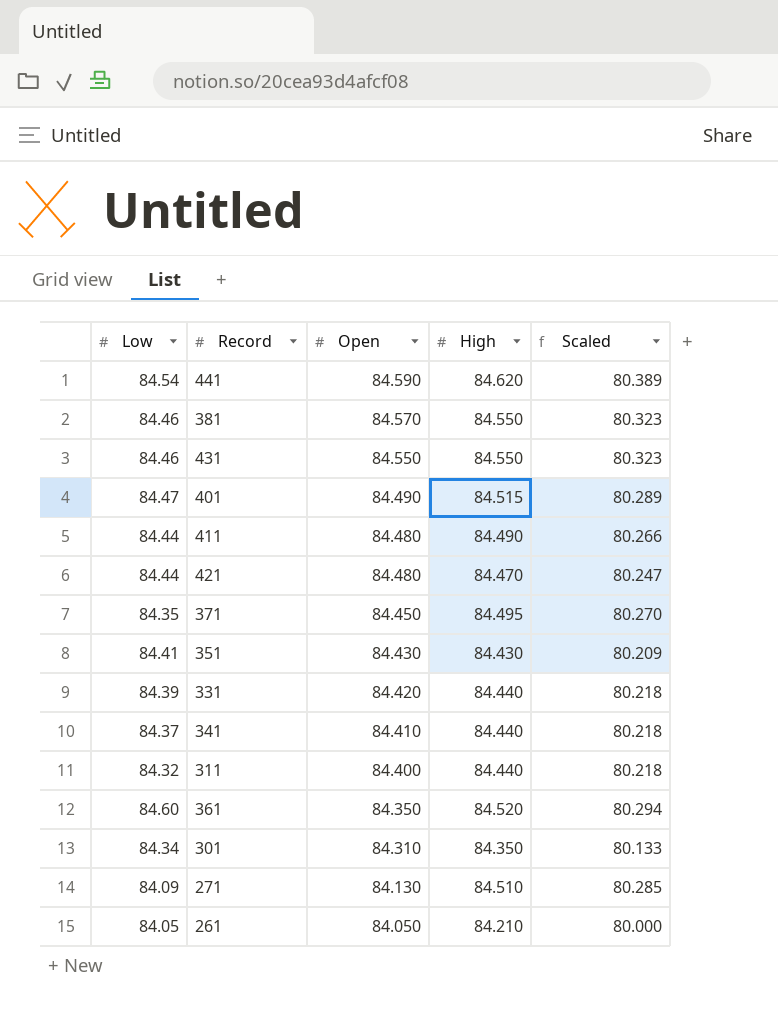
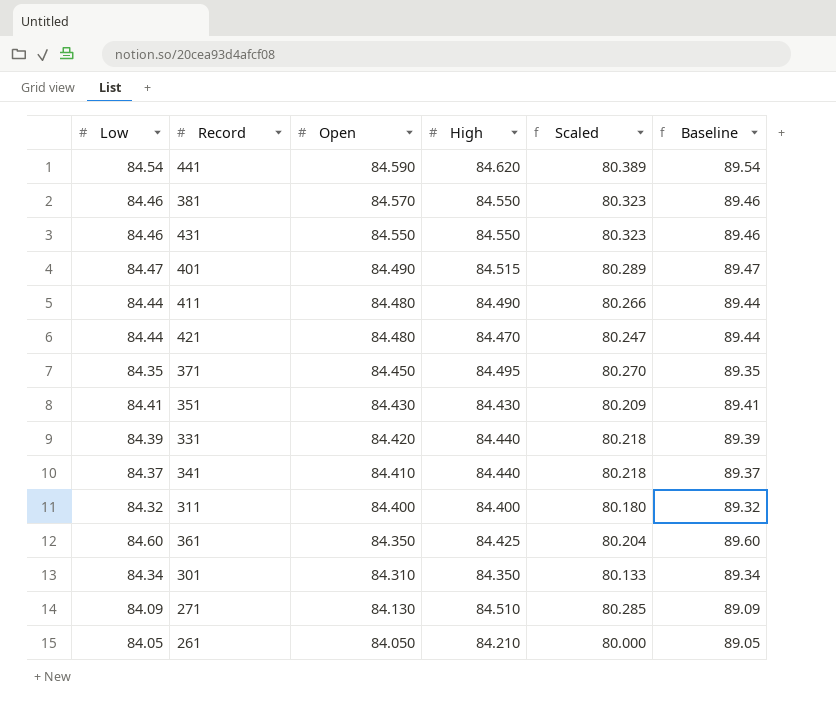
column Baseline | formula: none -> [Low] + 5
311 | High: 84.440 -> 84.400
311 | Scaled: 80.218 -> 80.180
361 | High: 84.520 -> 84.425
361 | Scaled: 80.294 -> 80.204

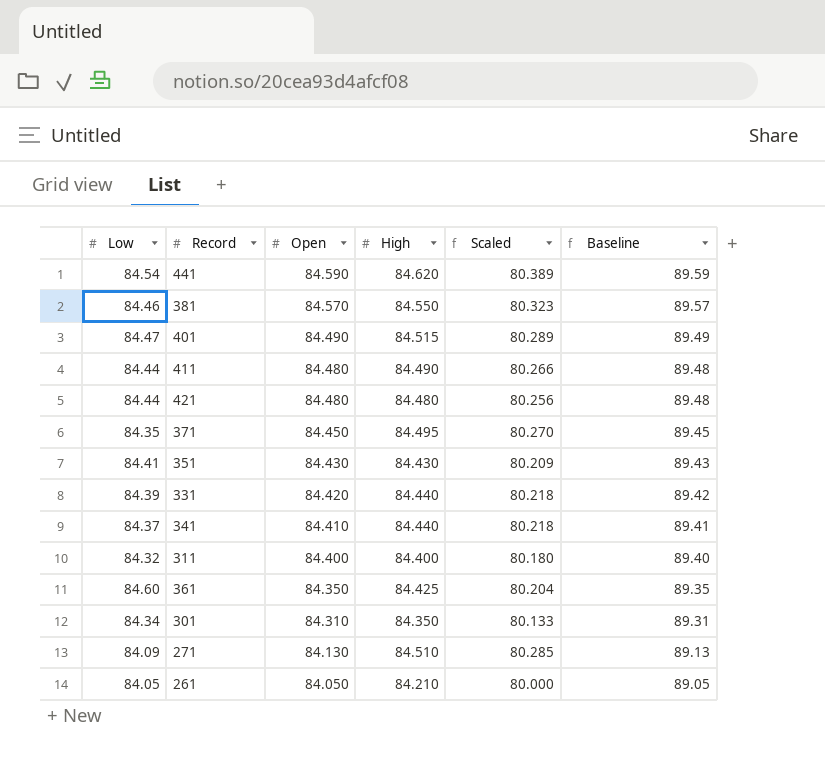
column Baseline | formula: [Low] + 5 -> [Open] + 5
row 431: 84.46 | 84.550 | 84.550 | 80.323 | 89.46 -> none
421 | High: 84.470 -> 84.480
421 | Scaled: 80.247 -> 80.256

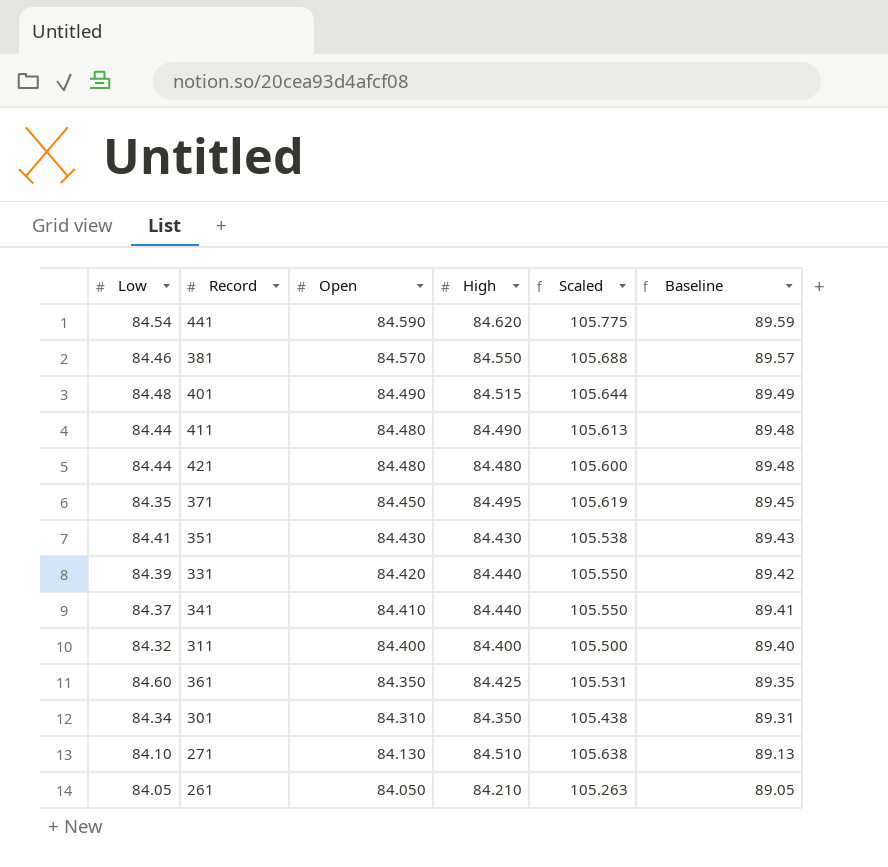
column Scaled | formula: [High] * 0.95 -> [High] * 1.25
401 | Low: 84.47 -> 84.48
271 | Low: 84.09 -> 84.10

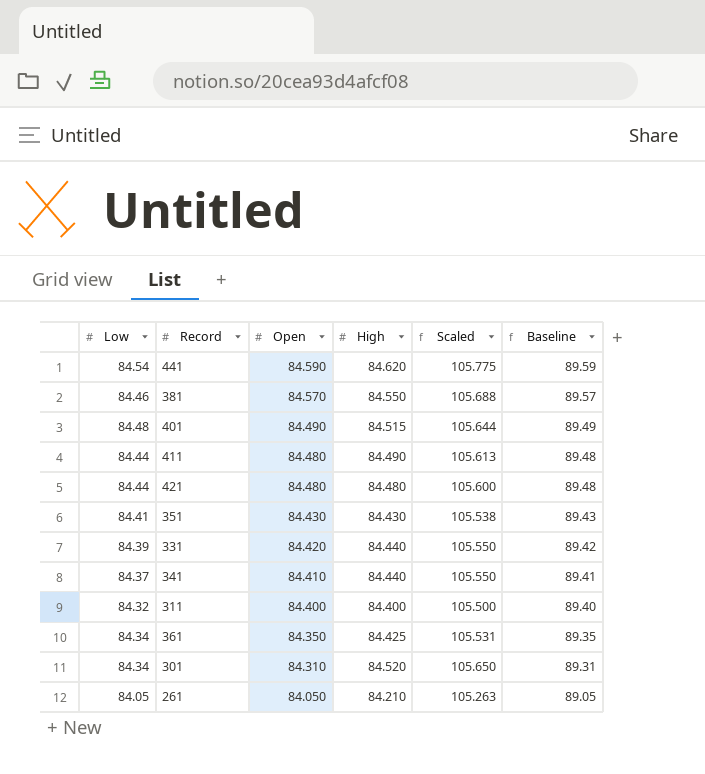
row 371: 84.35 | 84.450 | 84.495 | 105.619 | 89.45 -> none
row 271: 84.10 | 84.130 | 84.510 | 105.638 | 89.13 -> none
361 | Low: 84.60 -> 84.34
301 | High: 84.350 -> 84.520
301 | Scaled: 105.438 -> 105.650

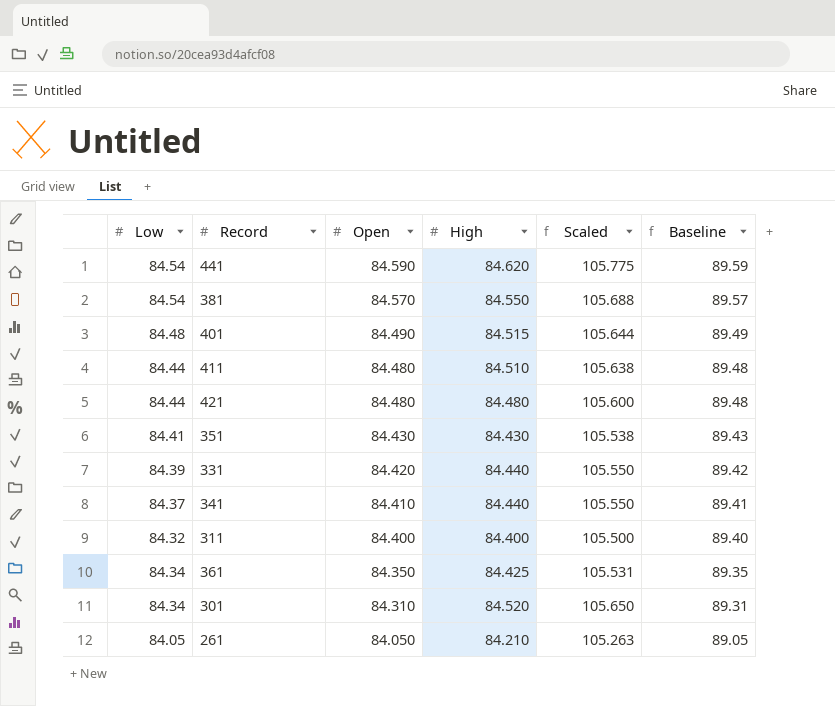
381 | Low: 84.46 -> 84.54
411 | High: 84.490 -> 84.510
411 | Scaled: 105.613 -> 105.638

